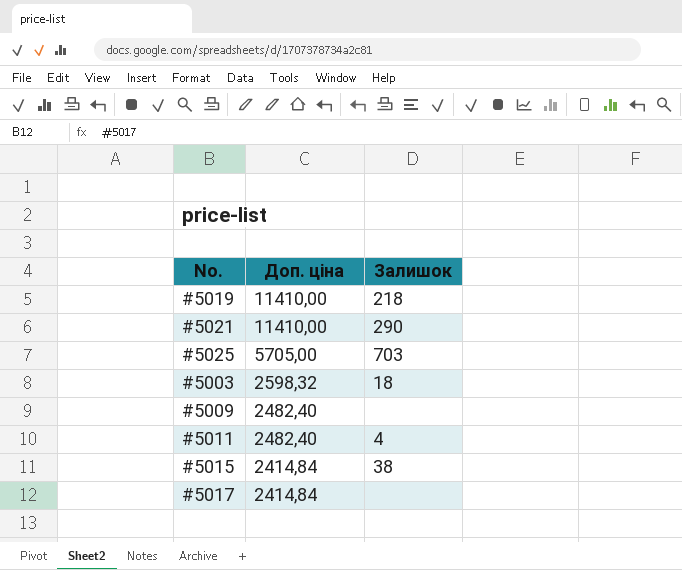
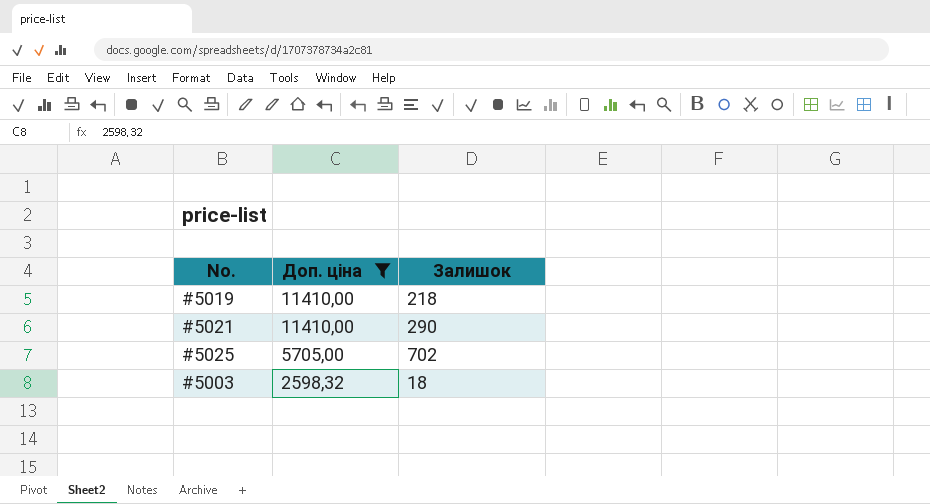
filter: none -> Доп. ціна >= 2598,32
#5025 | Залишок: 703 -> 702

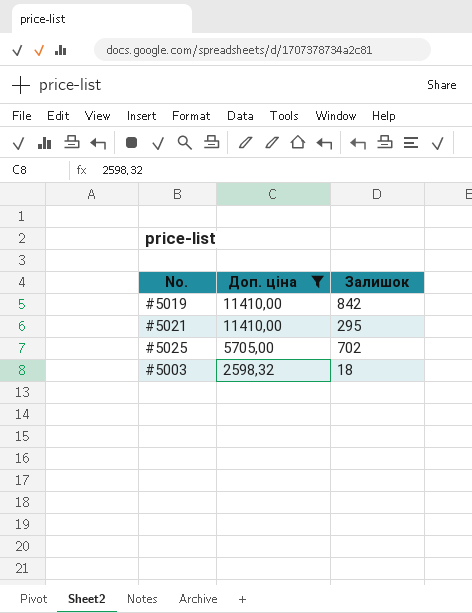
#5019 | Залишок: 218 -> 842
#5021 | Залишок: 290 -> 295

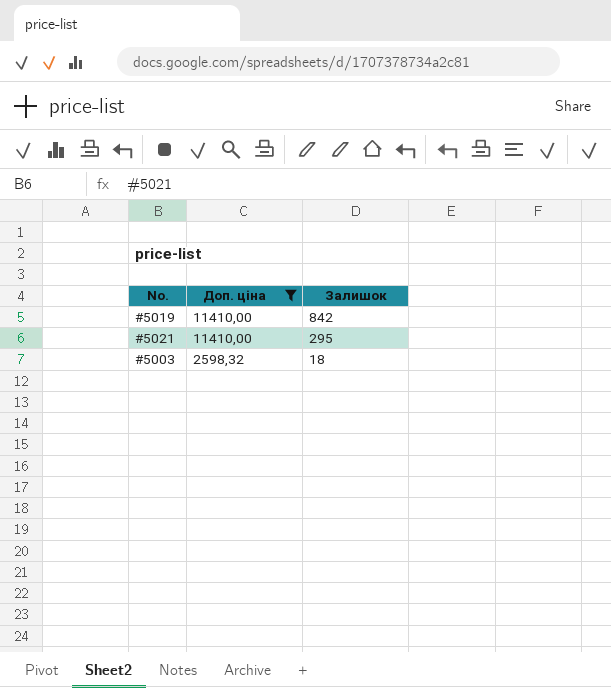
row #5025: 5705,00 | 702 -> none

